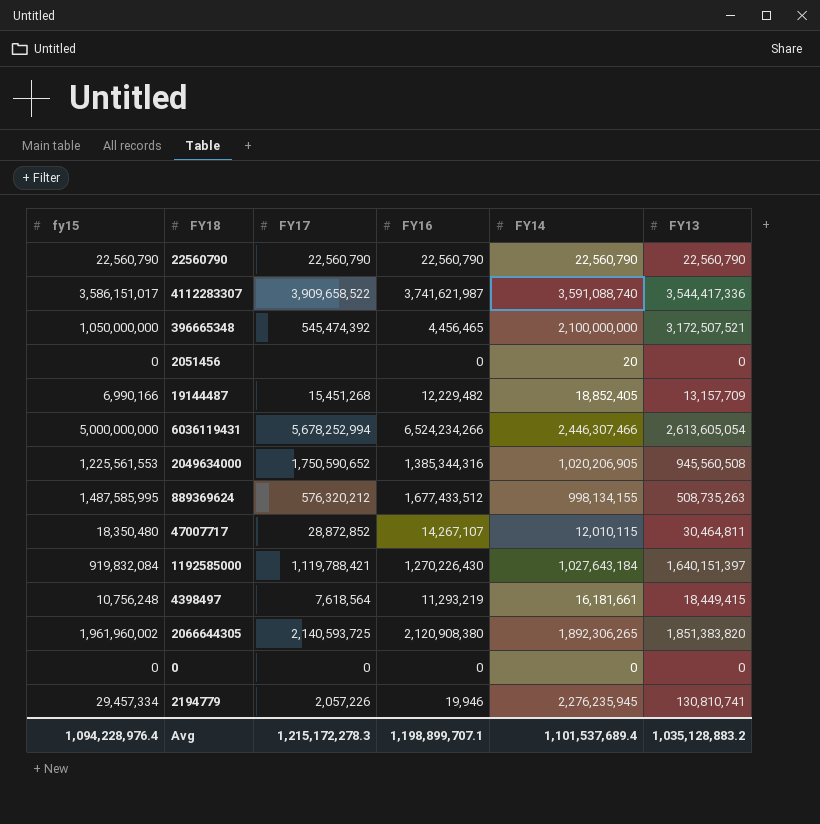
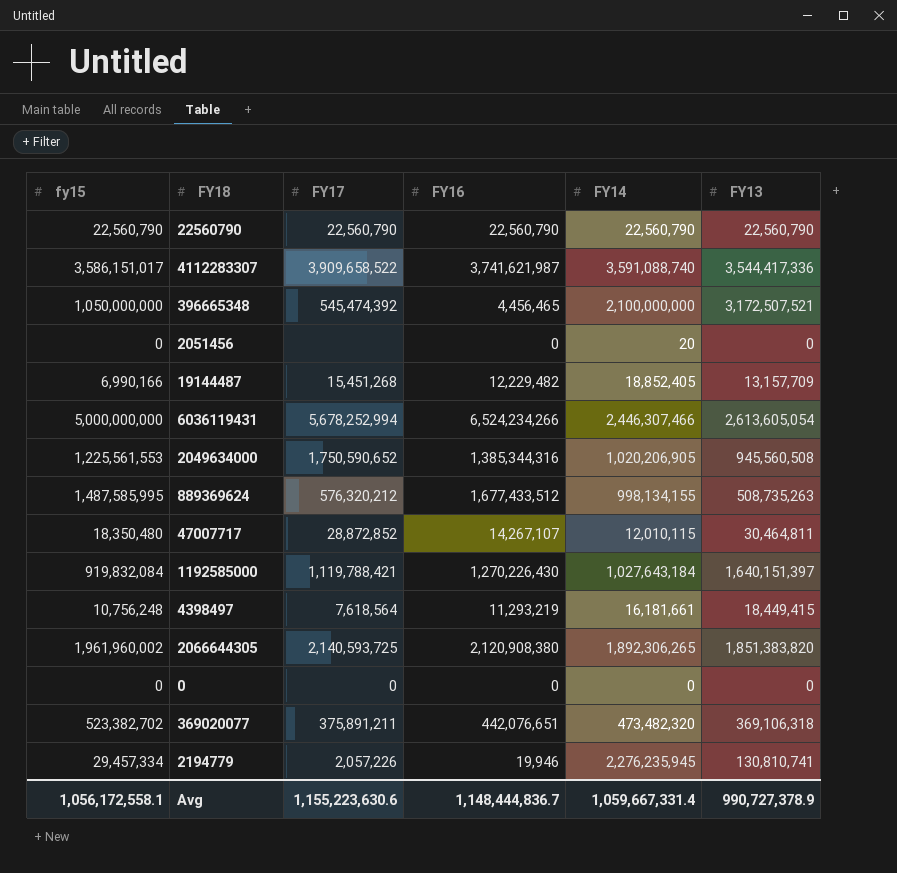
row 369020077: none -> 523,382,702 | 375,891,211 | 442,076,651 | 473,482,320 | 369,106,318
Avg | fy15: 1,094,228,976.4 -> 1,056,172,558.1
Avg | FY17: 1,215,172,278.3 -> 1,155,223,630.6
Avg | FY16: 1,198,899,707.1 -> 1,148,444,836.7
Avg | FY14: 1,101,537,689.4 -> 1,059,667,331.4
Avg | FY13: 1,035,128,883.2 -> 990,727,378.9

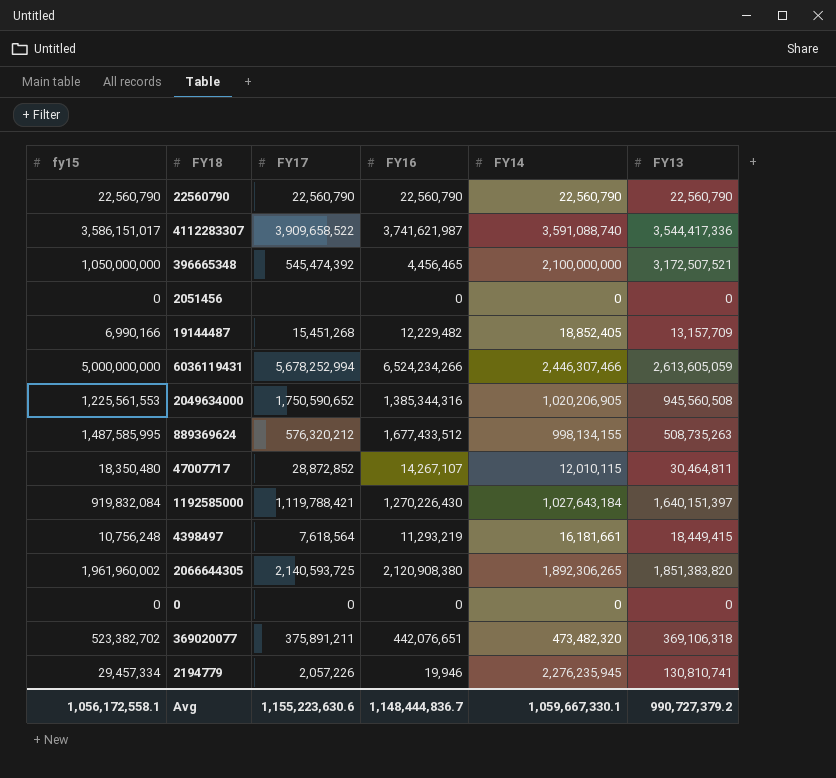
2051456 | FY14: 20 -> 0
6036119431 | FY13: 2,613,605,054 -> 2,613,605,059
Avg | FY14: 1,059,667,331.4 -> 1,059,667,330.1
Avg | FY13: 990,727,378.9 -> 990,727,379.2

